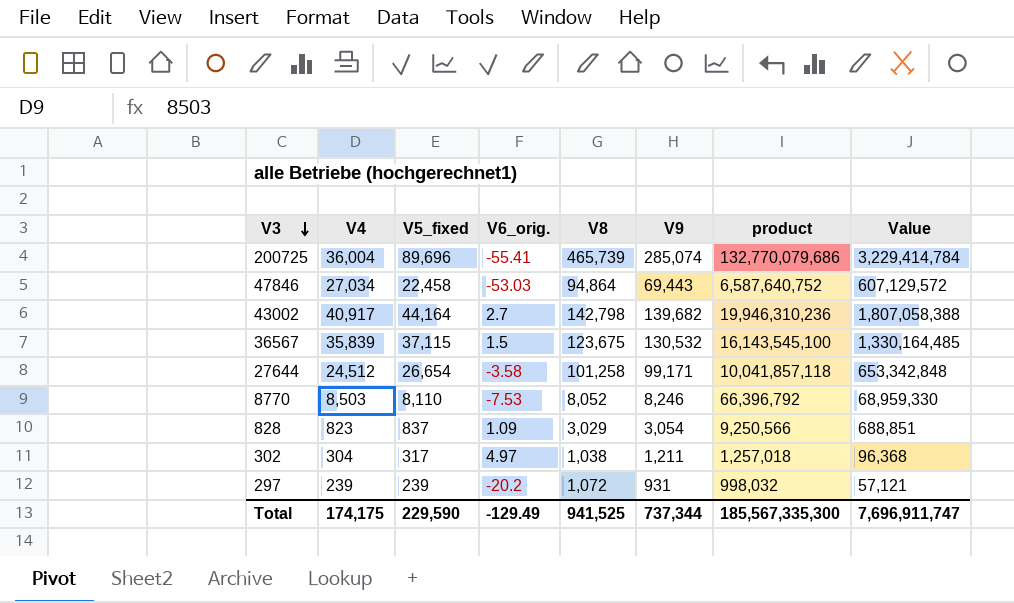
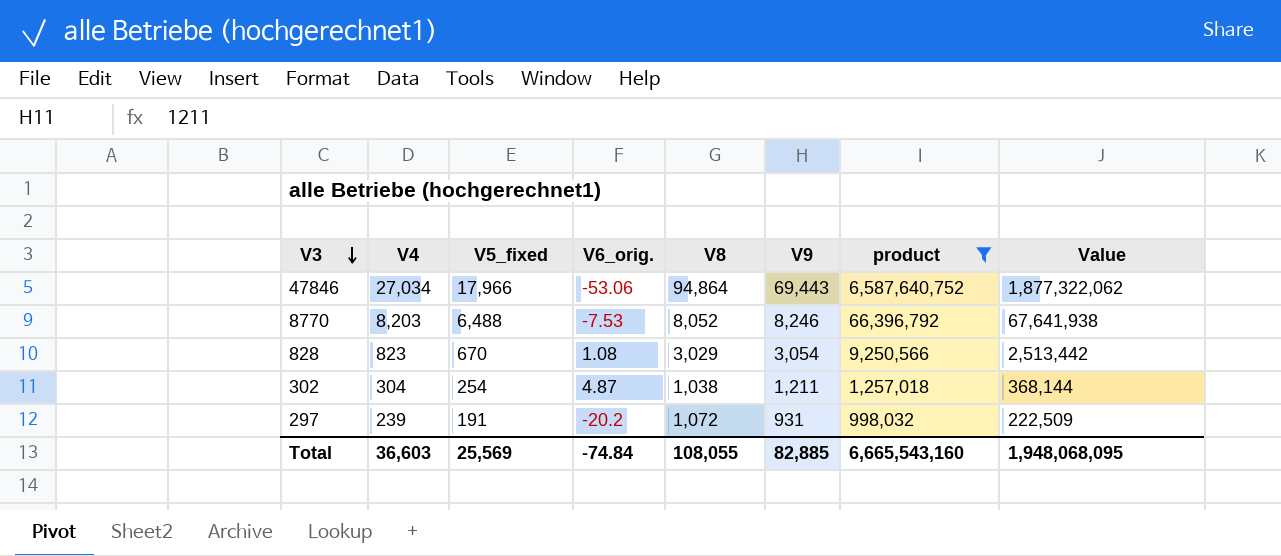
filter: none -> product <= 6,587,640,752
column Value | formula: [V4] * [V5_fixed] -> [V4] * [V9]
47846 | V5_fixed: 22,458 -> 17,966
47846 | V6_orig.: -53.03 -> -53.06
8770 | V4: 8,503 -> 8,203
8770 | V5_fixed: 8,110 -> 6,488
828 | V5_fixed: 837 -> 670
828 | V6_orig.: 1.09 -> 1.08
302 | V5_fixed: 317 -> 254
302 | V6_orig.: 4.97 -> 4.87
297 | V5_fixed: 239 -> 191
Total | V4: 174,175 -> 36,603
Total | V5_fixed: 229,590 -> 25,569
Total | V6_orig.: -129.49 -> -74.84
Total | V8: 941,525 -> 108,055
Total | V9: 737,344 -> 82,885
Total | product: 185,567,335,300 -> 6,665,543,160
Total | Value: 7,696,911,747 -> 1,948,068,095

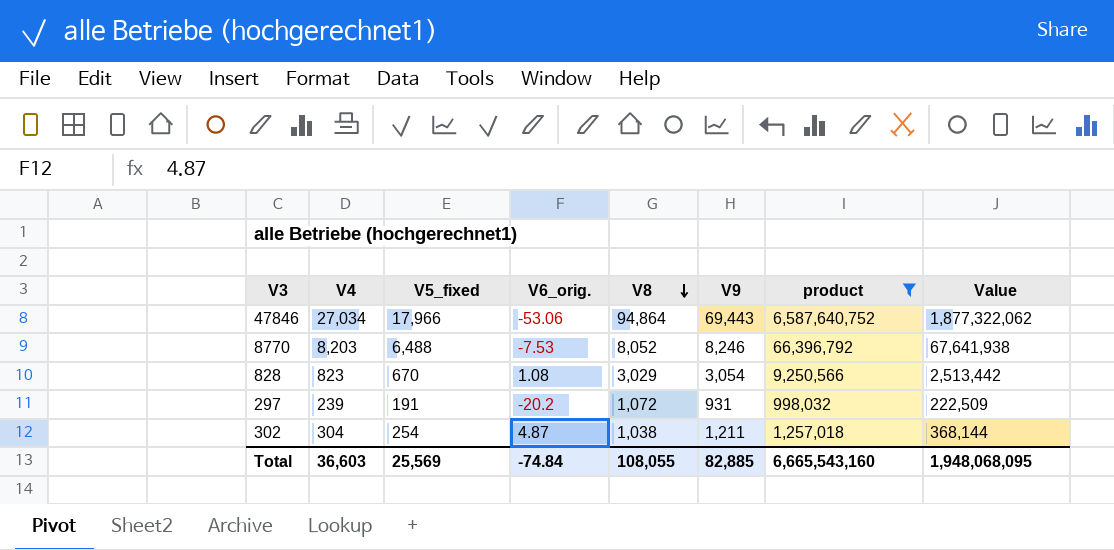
row order: V3 descending -> V8 descending

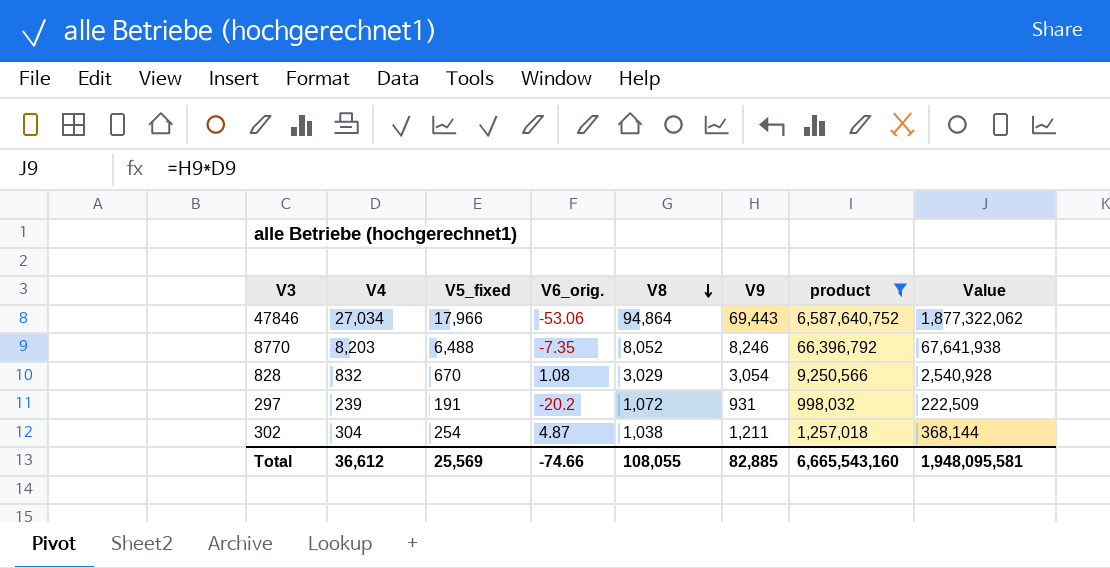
8770 | V6_orig.: -7.53 -> -7.35
828 | V4: 823 -> 832
828 | Value: 2,513,442 -> 2,540,928
Total | V4: 36,603 -> 36,612
Total | V6_orig.: -74.84 -> -74.66
Total | Value: 1,948,068,095 -> 1,948,095,581

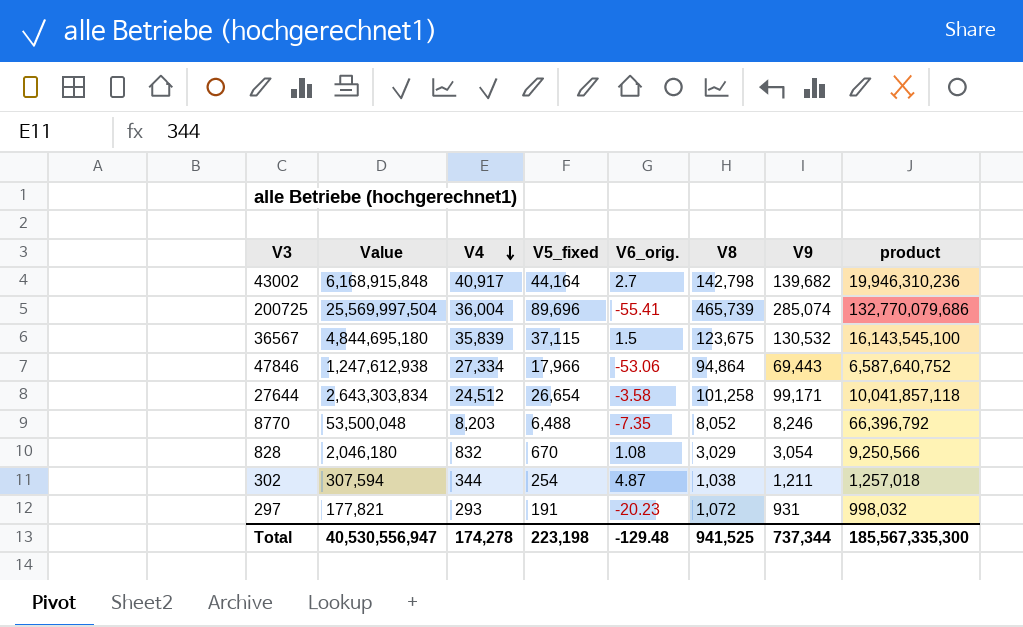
filter: product <= 6,587,640,752 -> none
row order: V8 descending -> V4 descending
column Value | formula: [V4] * [V9] -> [V5_fixed] * [V9]
column Value | position: 8 -> 2
47846 | V4: 27,034 -> 27,334
302 | V4: 304 -> 344
297 | V4: 239 -> 293
297 | V6_orig.: -20.2 -> -20.23
Total | Value: 1,948,095,581 -> 40,530,556,947
Total | V4: 36,612 -> 174,278
Total | V5_fixed: 25,569 -> 223,198
Total | V6_orig.: -74.66 -> -129.48
Total | V8: 108,055 -> 941,525
Total | V9: 82,885 -> 737,344
Total | product: 6,665,543,160 -> 185,567,335,300

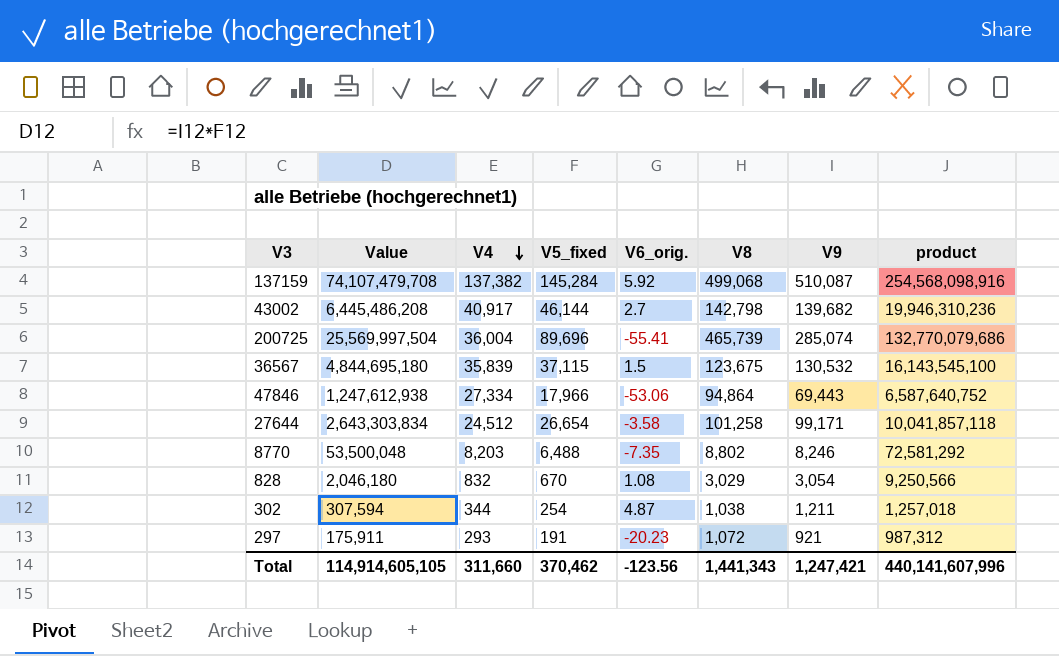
row 137159: none -> 74,107,479,708 | 137,382 | 145,284 | 5.92 | 499,068 | 510,087 | 254,568,098,916
43002 | Value: 6,168,915,848 -> 6,445,486,208
43002 | V5_fixed: 44,164 -> 46,144
8770 | V8: 8,052 -> 8,802
8770 | product: 66,396,792 -> 72,581,292
297 | Value: 177,821 -> 175,911
297 | V9: 931 -> 921
297 | product: 998,032 -> 987,312
Total | Value: 40,530,556,947 -> 114,914,605,105
Total | V4: 174,278 -> 311,660
Total | V5_fixed: 223,198 -> 370,462
Total | V6_orig.: -129.48 -> -123.56
Total | V8: 941,525 -> 1,441,343
Total | V9: 737,344 -> 1,247,421
Total | product: 185,567,335,300 -> 440,141,607,996

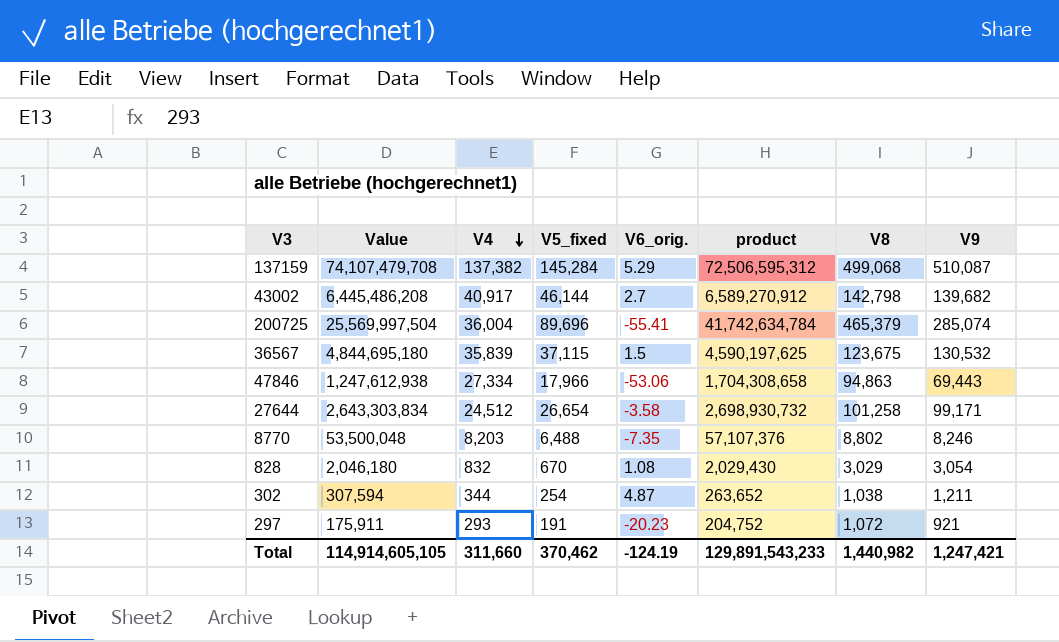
column product | formula: [V8] * [V9] -> [V5_fixed] * [V8]
column product | position: 8 -> 6
137159 | V6_orig.: 5.92 -> 5.29
200725 | V8: 465,739 -> 465,379
47846 | V8: 94,864 -> 94,863
Total | V6_orig.: -123.56 -> -124.19
Total | product: 440,141,607,996 -> 129,891,543,233
Total | V8: 1,441,343 -> 1,440,982

